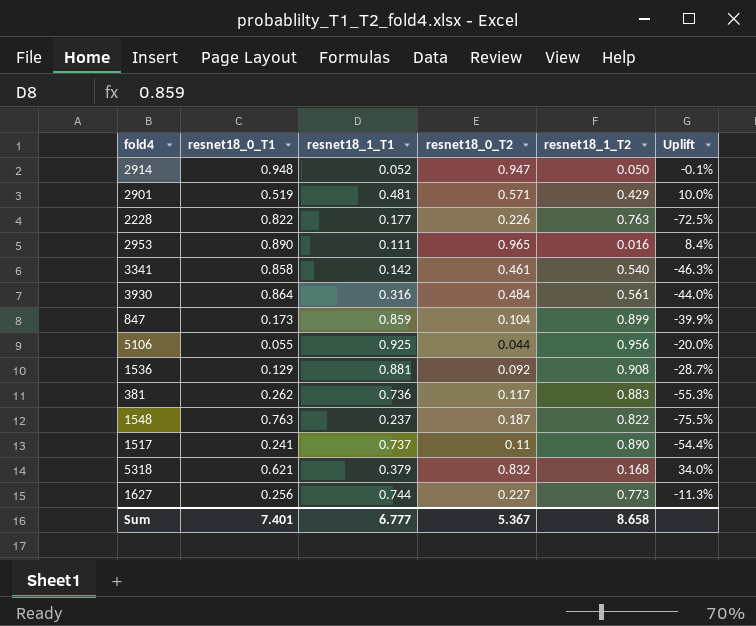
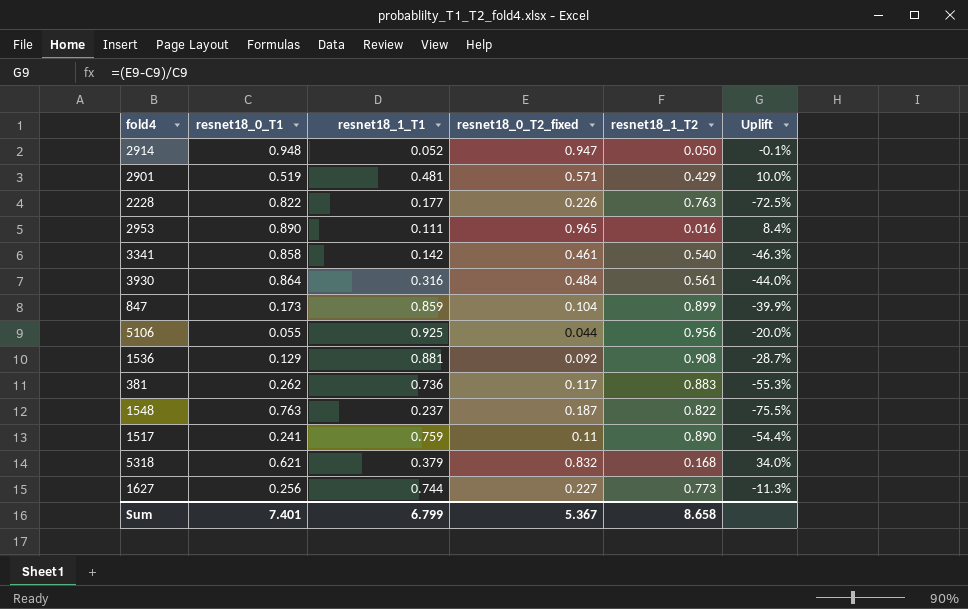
column name: resnet18_0_T2 -> resnet18_0_T2_fixed
1517 | resnet18_1_T1: 0.737 -> 0.759
Sum | resnet18_1_T1: 6.777 -> 6.799

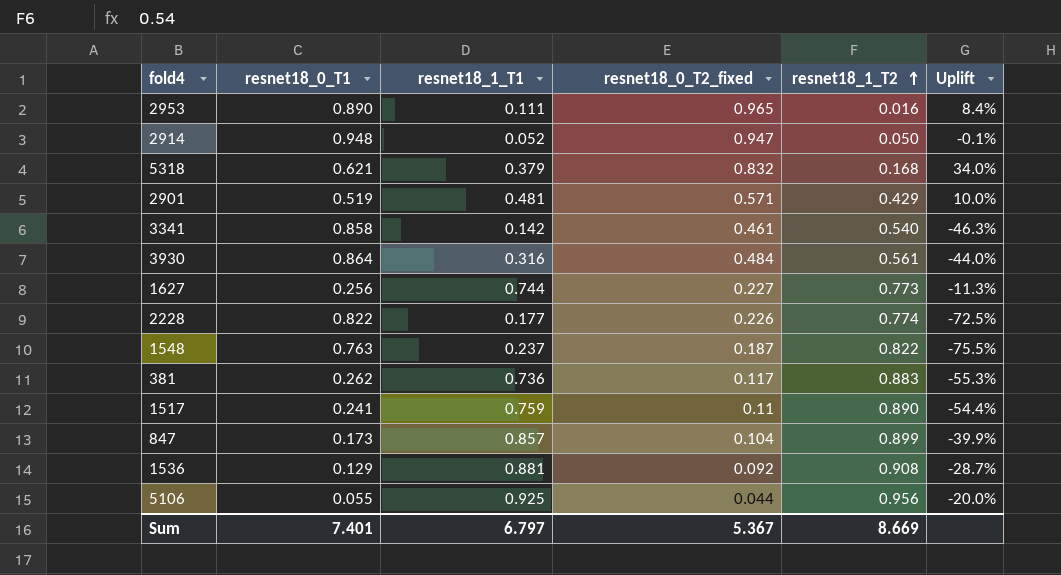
row order: none -> resnet18_1_T2 ascending
2228 | resnet18_1_T2: 0.763 -> 0.774
847 | resnet18_1_T1: 0.859 -> 0.857
Sum | resnet18_1_T1: 6.799 -> 6.797
Sum | resnet18_1_T2: 8.658 -> 8.669

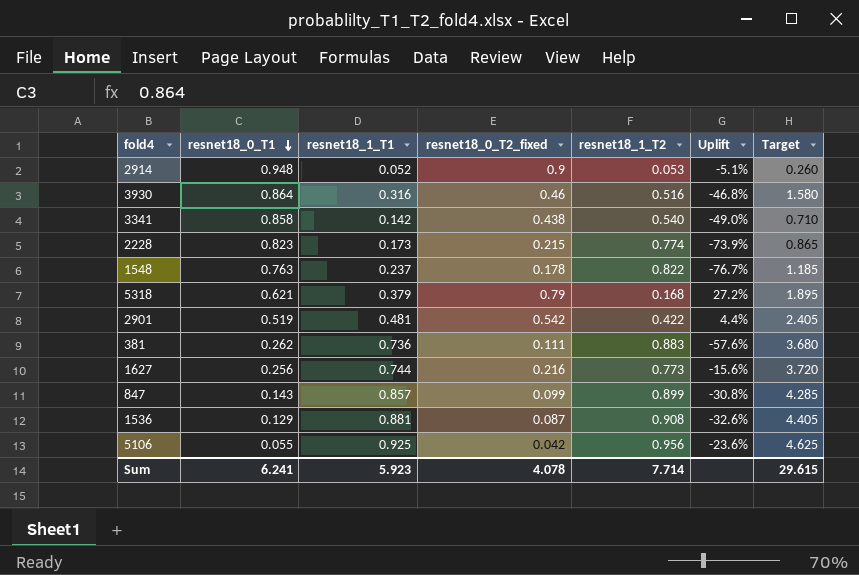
row order: resnet18_1_T2 ascending -> resnet18_0_T1 descending
column Target | formula: none -> [resnet18_1_T1] * 5
row 2953: 0.890 | 0.111 | 0.965 | 0.016 | 8.4% -> none
row 1517: 0.241 | 0.759 | 0.11 | 0.890 | -54.4% -> none
2914 | resnet18_0_T2_fixed: 0.947 -> 0.9
2914 | resnet18_1_T2: 0.050 -> 0.053
2914 | Uplift: -0.1% -> -5.1%
3930 | resnet18_0_T2_fixed: 0.484 -> 0.46
3930 | resnet18_1_T2: 0.561 -> 0.516
3930 | Uplift: -44.0% -> -46.8%
3341 | resnet18_0_T2_fixed: 0.461 -> 0.438
3341 | Uplift: -46.3% -> -49.0%
2228 | resnet18_0_T1: 0.822 -> 0.823
2228 | resnet18_1_T1: 0.177 -> 0.173
2228 | resnet18_0_T2_fixed: 0.226 -> 0.215
2228 | Uplift: -72.5% -> -73.9%
1548 | resnet18_0_T2_fixed: 0.187 -> 0.178
1548 | Uplift: -75.5% -> -76.7%
5318 | resnet18_0_T2_fixed: 0.832 -> 0.79
5318 | Uplift: 34.0% -> 27.2%
2901 | resnet18_0_T2_fixed: 0.571 -> 0.542
2901 | resnet18_1_T2: 0.429 -> 0.422
2901 | Uplift: 10.0% -> 4.4%
381 | resnet18_0_T2_fixed: 0.117 -> 0.111
381 | Uplift: -55.3% -> -57.6%
1627 | resnet18_0_T2_fixed: 0.227 -> 0.216
1627 | Uplift: -11.3% -> -15.6%
847 | resnet18_0_T1: 0.173 -> 0.143
847 | resnet18_0_T2_fixed: 0.104 -> 0.099
847 | Uplift: -39.9% -> -30.8%
1536 | resnet18_0_T2_fixed: 0.092 -> 0.087
1536 | Uplift: -28.7% -> -32.6%
5106 | resnet18_0_T2_fixed: 0.044 -> 0.042
5106 | Uplift: -20.0% -> -23.6%
Sum | resnet18_0_T1: 7.401 -> 6.241
Sum | resnet18_1_T1: 6.797 -> 5.923
Sum | resnet18_0_T2_fixed: 5.367 -> 4.078
Sum | resnet18_1_T2: 8.669 -> 7.714

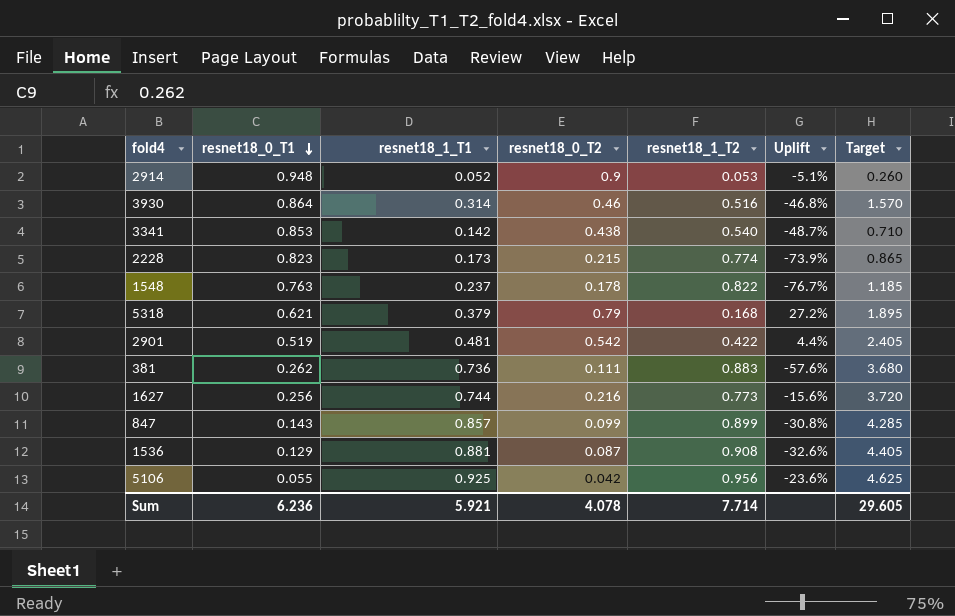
column name: resnet18_0_T2_fixed -> resnet18_0_T2
3930 | resnet18_1_T1: 0.316 -> 0.314
3930 | Target: 1.580 -> 1.570
3341 | resnet18_0_T1: 0.858 -> 0.853
3341 | Uplift: -49.0% -> -48.7%
Sum | resnet18_0_T1: 6.241 -> 6.236
Sum | resnet18_1_T1: 5.923 -> 5.921
Sum | Target: 29.615 -> 29.605

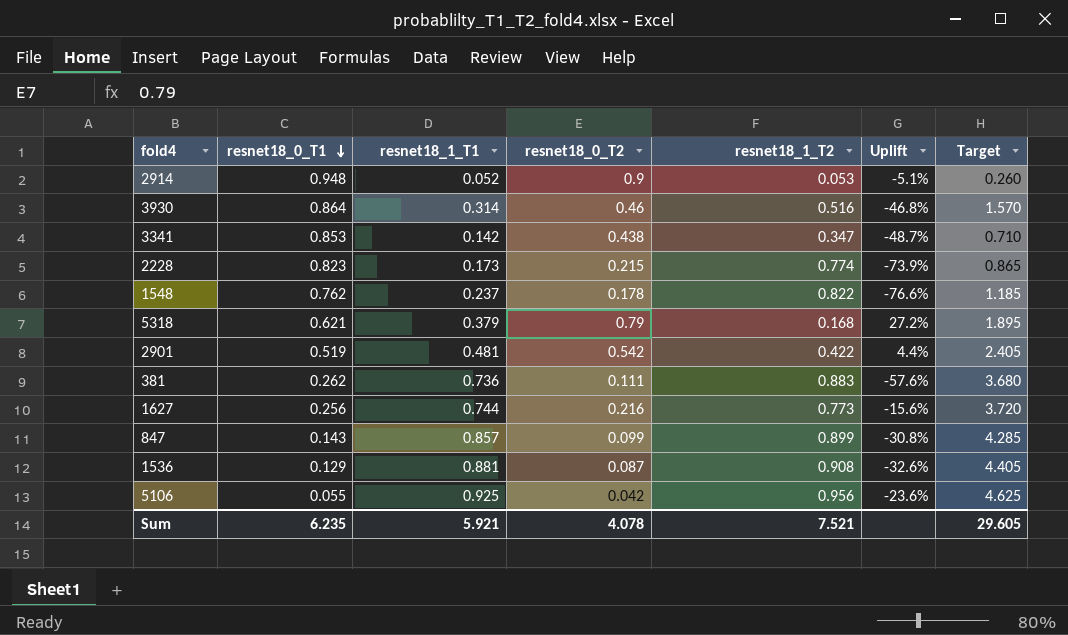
3341 | resnet18_1_T2: 0.540 -> 0.347
1548 | resnet18_0_T1: 0.763 -> 0.762
1548 | Uplift: -76.7% -> -76.6%
Sum | resnet18_0_T1: 6.236 -> 6.235
Sum | resnet18_1_T2: 7.714 -> 7.521

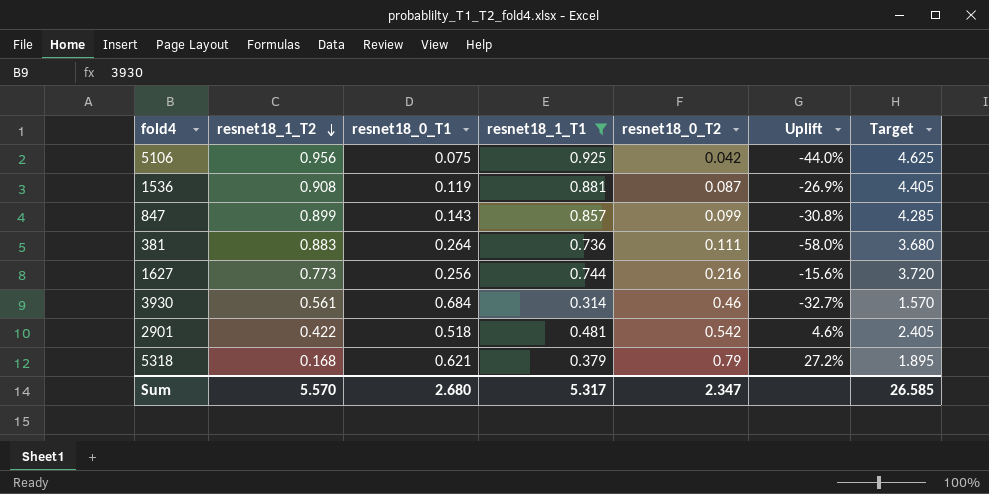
filter: none -> resnet18_1_T1 >= 0.314
row order: resnet18_0_T1 descending -> resnet18_1_T2 descending
column resnet18_1_T2 | position: 5 -> 2
5106 | resnet18_0_T1: 0.055 -> 0.075
5106 | Uplift: -23.6% -> -44.0%
1536 | resnet18_0_T1: 0.129 -> 0.119
1536 | Uplift: -32.6% -> -26.9%
381 | resnet18_0_T1: 0.262 -> 0.264
381 | Uplift: -57.6% -> -58.0%
3930 | resnet18_1_T2: 0.516 -> 0.561
3930 | resnet18_0_T1: 0.864 -> 0.684
3930 | Uplift: -46.8% -> -32.7%
2901 | resnet18_0_T1: 0.519 -> 0.518
2901 | Uplift: 4.4% -> 4.6%
Sum | resnet18_1_T2: 7.521 -> 5.570
Sum | resnet18_0_T1: 6.235 -> 2.680
Sum | resnet18_1_T1: 5.921 -> 5.317
Sum | resnet18_0_T2: 4.078 -> 2.347
Sum | Target: 29.605 -> 26.585

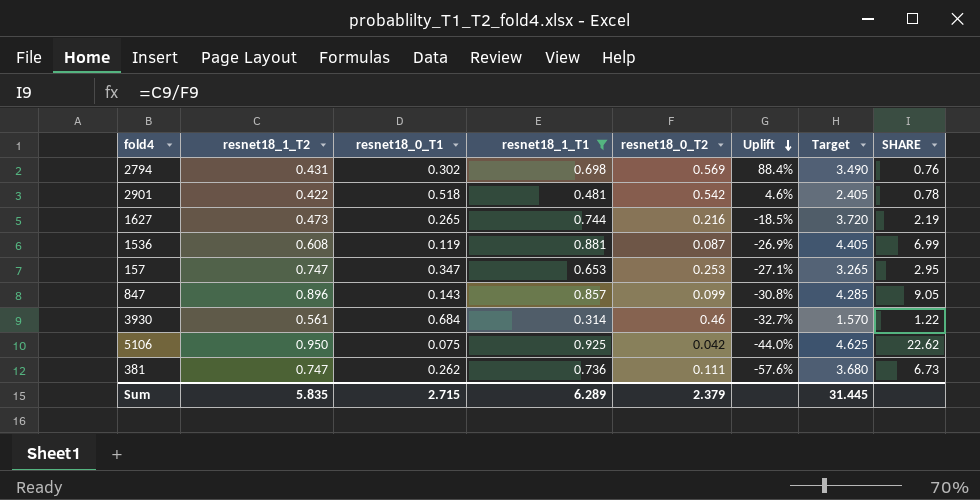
row order: resnet18_1_T2 descending -> Uplift descending
column SHARE | formula: none -> [resnet18_1_T2] / [resnet18_0_T2]
row 5318: 0.168 | 0.621 | 0.379 | 0.79 | 27.2% | 1.895 -> none
row 2794: none -> 0.431 | 0.302 | 0.698 | 0.569 | 88.4% | 3.490 | 0.76
1627 | resnet18_1_T2: 0.773 -> 0.473
1627 | resnet18_0_T1: 0.256 -> 0.265
1627 | Uplift: -15.6% -> -18.5%
1536 | resnet18_1_T2: 0.908 -> 0.608
row 157: none -> 0.747 | 0.347 | 0.653 | 0.253 | -27.1% | 3.265 | 2.95
847 | resnet18_1_T2: 0.899 -> 0.896
5106 | resnet18_1_T2: 0.956 -> 0.950
381 | resnet18_1_T2: 0.883 -> 0.747
381 | resnet18_0_T1: 0.264 -> 0.262
381 | Uplift: -58.0% -> -57.6%
Sum | resnet18_1_T2: 5.570 -> 5.835
Sum | resnet18_0_T1: 2.680 -> 2.715
Sum | resnet18_1_T1: 5.317 -> 6.289
Sum | resnet18_0_T2: 2.347 -> 2.379
Sum | Target: 26.585 -> 31.445

